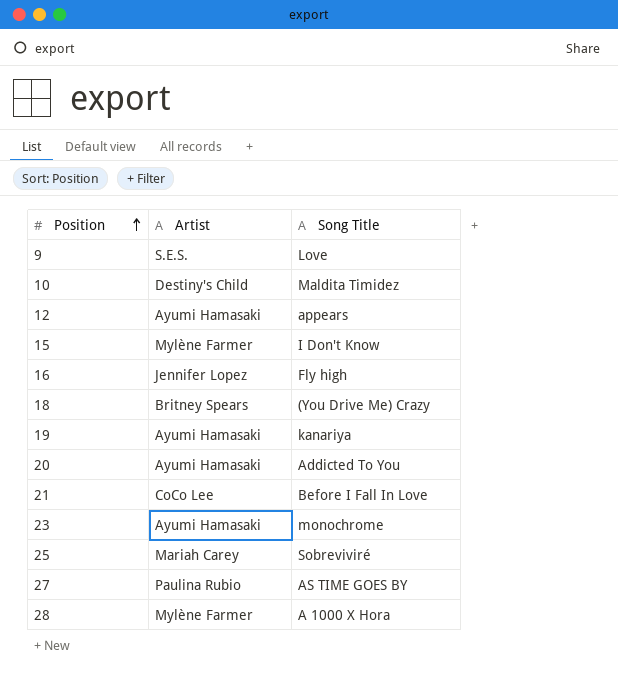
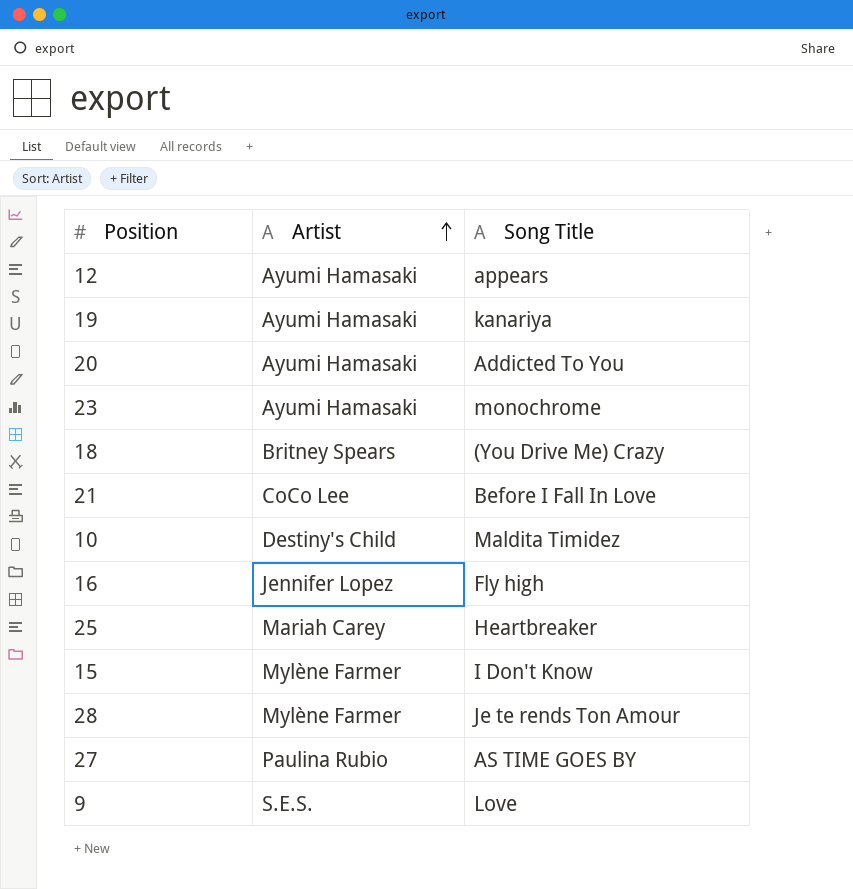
row order: Position ascending -> Artist ascending
25 | Song Title: Sobreviviré -> Heartbreaker
28 | Song Title: A 1000 X Hora -> Je te rends Ton Amour

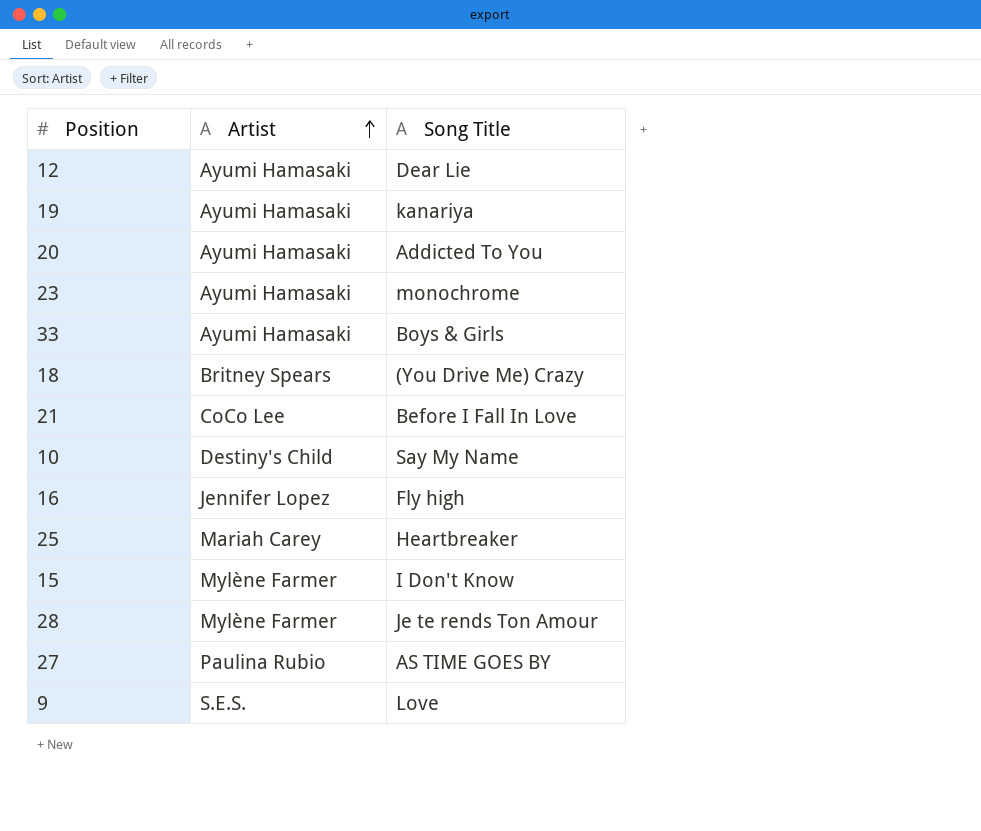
12 | Song Title: appears -> Dear Lie
row 33: none -> Ayumi Hamasaki | Boys & Girls
10 | Song Title: Maldita Timidez -> Say My Name

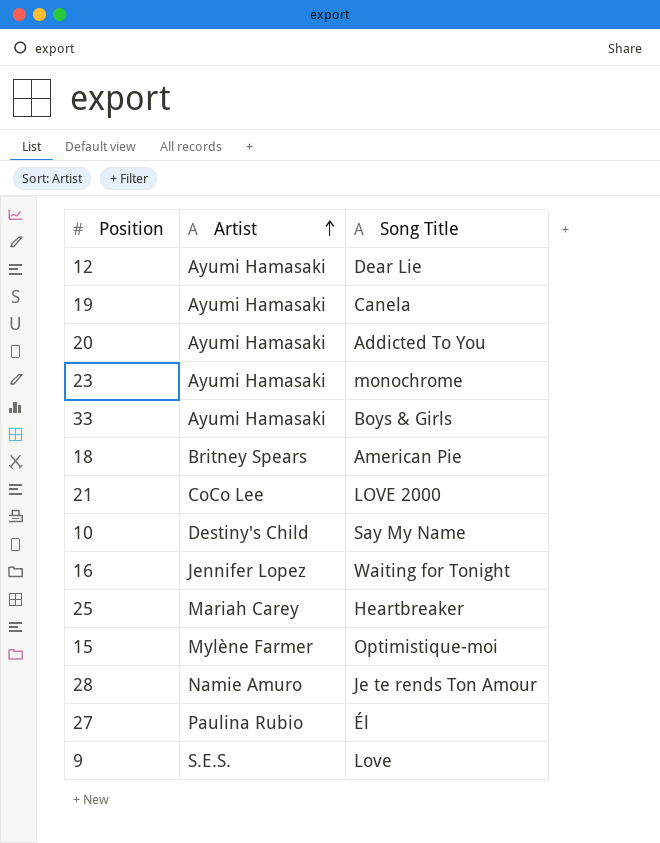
19 | Song Title: kanariya -> Canela
18 | Song Title: (You Drive Me) Crazy -> American Pie
21 | Song Title: Before I Fall In Love -> LOVE 2000
16 | Song Title: Fly high -> Waiting for Tonight
15 | Song Title: I Don't Know -> Optimistique-moi
28 | Artist: Mylène Farmer -> Namie Amuro
27 | Song Title: AS TIME GOES BY -> Él

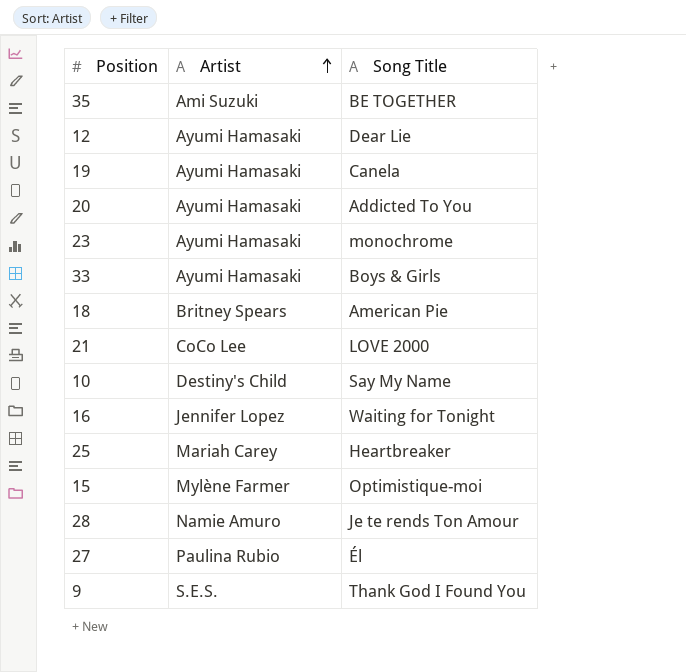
row 35: none -> Ami Suzuki | BE TOGETHER
9 | Song Title: Love -> Thank God I Found You

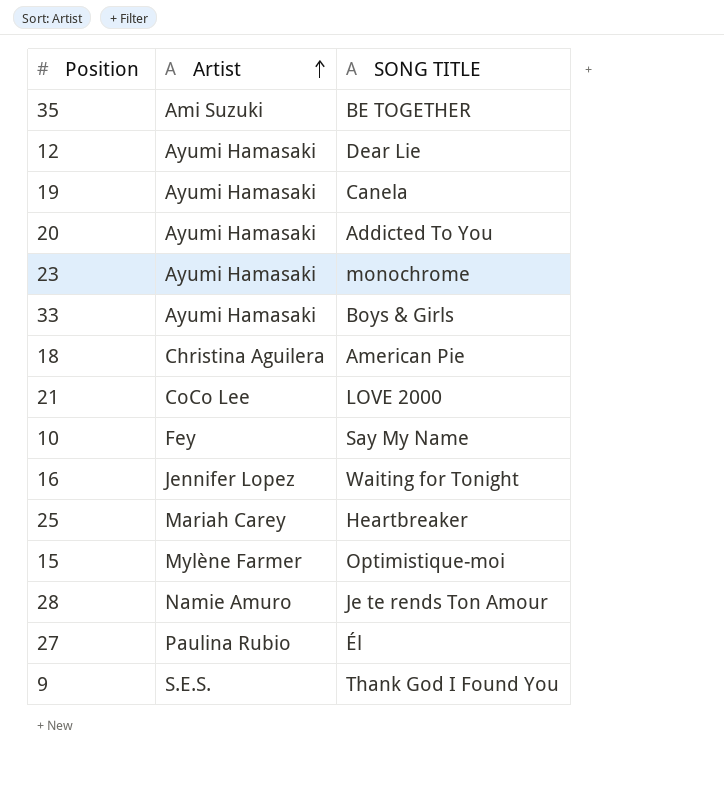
column name: Song Title -> SONG TITLE
18 | Artist: Britney Spears -> Christina Aguilera
10 | Artist: Destiny's Child -> Fey

